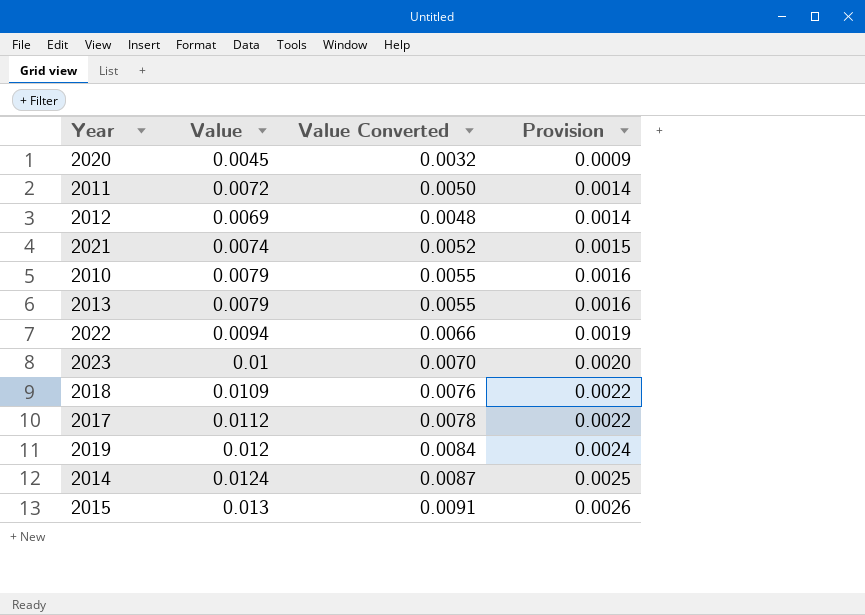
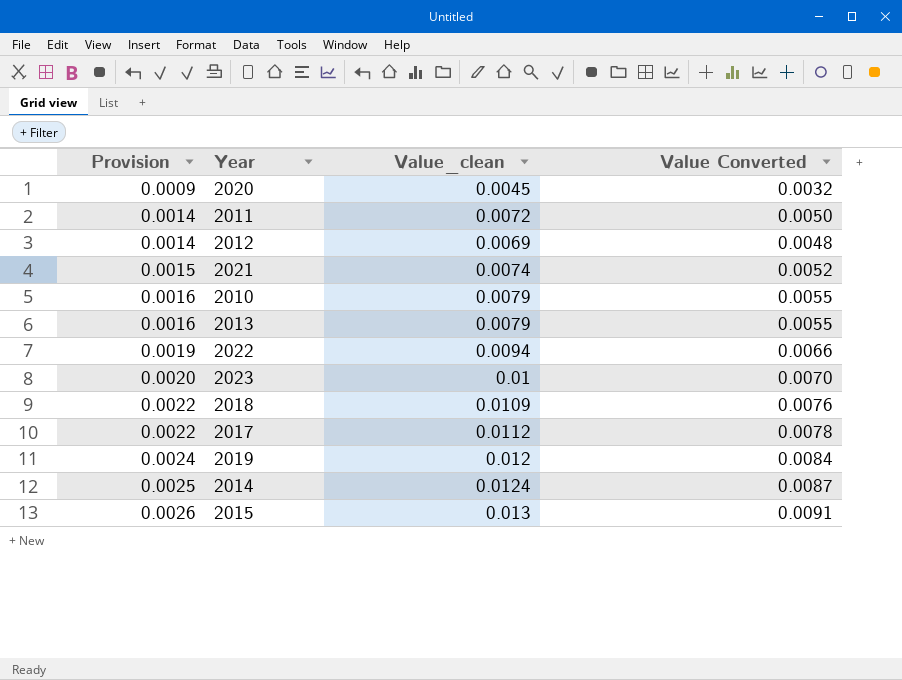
column Provision | position: 4 -> 1
column name: Value -> Value_clean

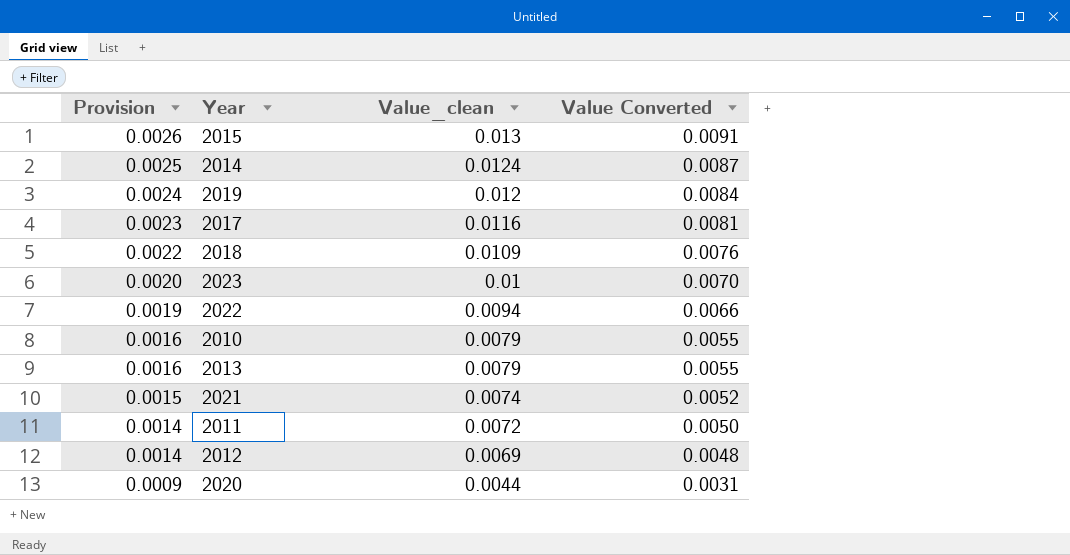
row order: Provision ascending -> Provision descending
2017 | Provision: 0.0022 -> 0.0023
2017 | Value_clean: 0.0112 -> 0.0116
2017 | Value Converted: 0.0078 -> 0.0081
2020 | Value_clean: 0.0045 -> 0.0044
2020 | Value Converted: 0.0032 -> 0.0031

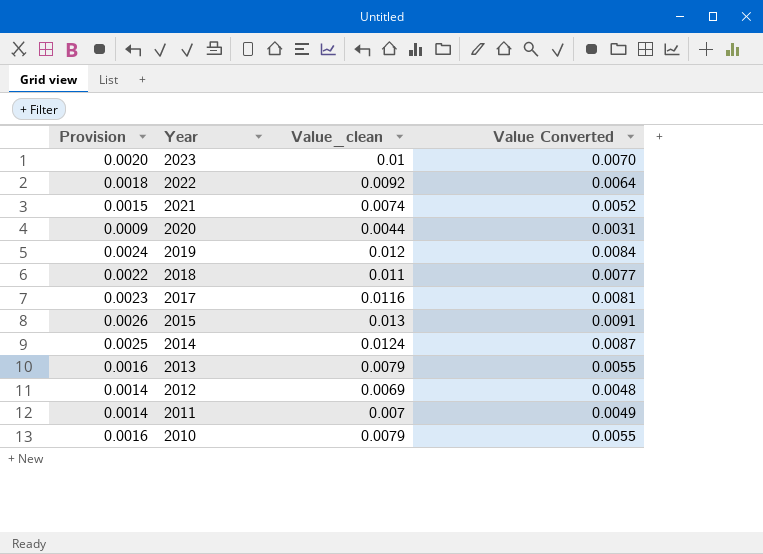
row order: Provision descending -> Year descending
2022 | Provision: 0.0019 -> 0.0018
2022 | Value_clean: 0.0094 -> 0.0092
2022 | Value Converted: 0.0066 -> 0.0064
2018 | Value_clean: 0.0109 -> 0.011
2018 | Value Converted: 0.0076 -> 0.0077
2011 | Value_clean: 0.0072 -> 0.007
2011 | Value Converted: 0.0050 -> 0.0049

